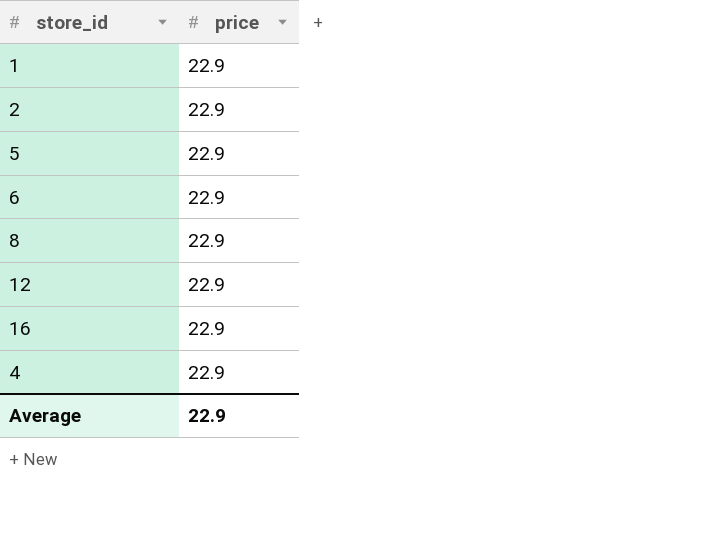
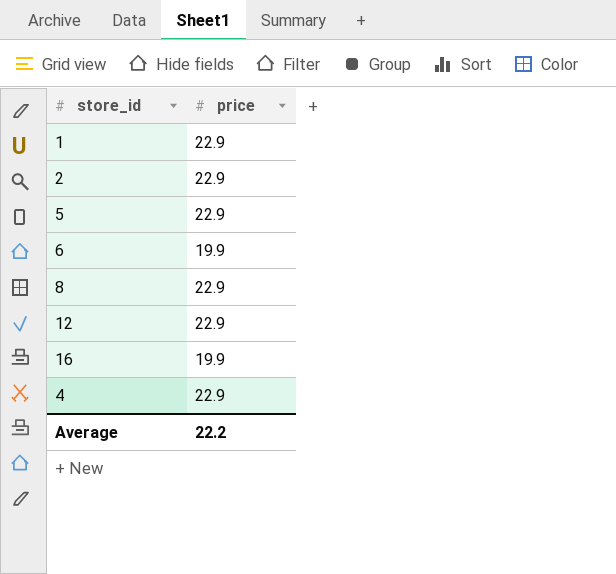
6 | price: 22.9 -> 19.9
16 | price: 22.9 -> 19.9
Average | price: 22.9 -> 22.2

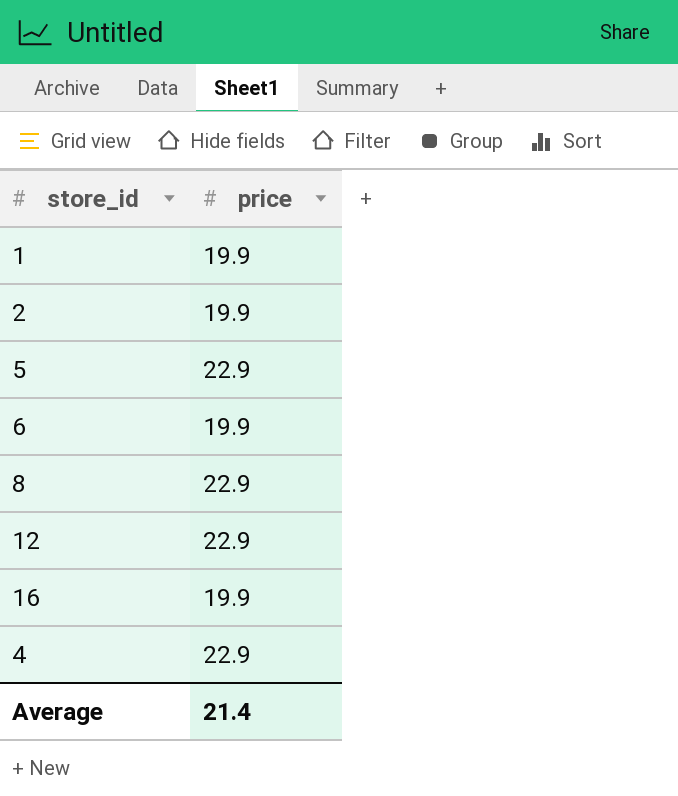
1 | price: 22.9 -> 19.9
2 | price: 22.9 -> 19.9
Average | price: 22.2 -> 21.4

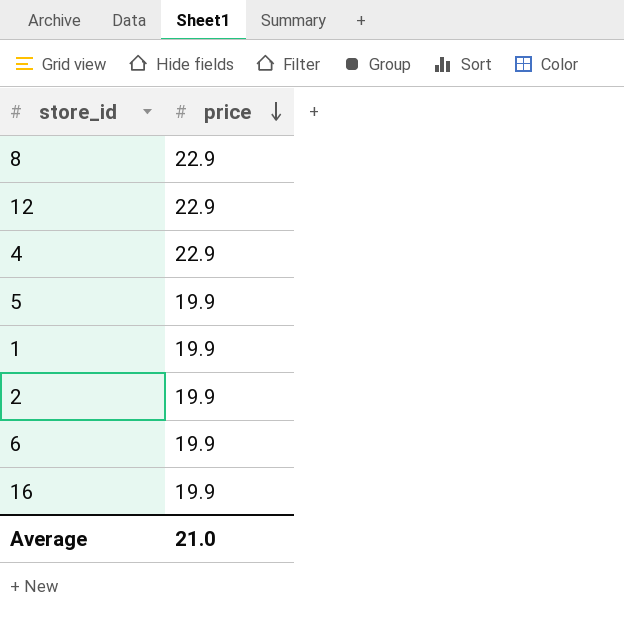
row order: none -> price descending
5 | price: 22.9 -> 19.9
Average | price: 21.4 -> 21.0

